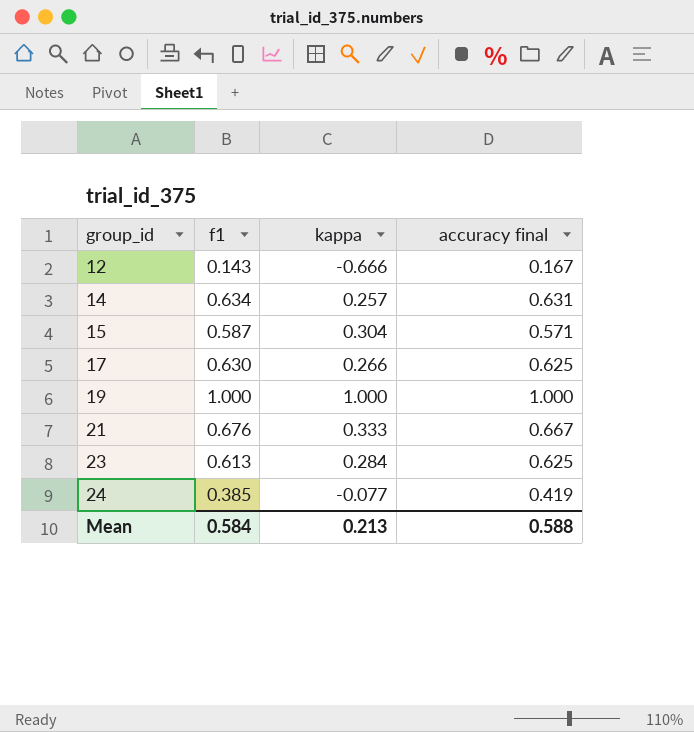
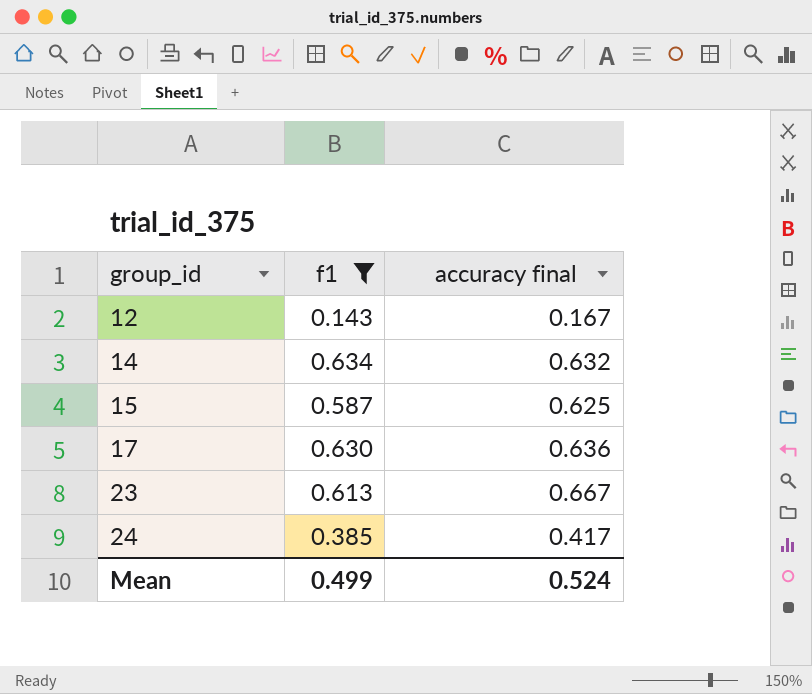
filter: none -> f1 <= 0.634
column kappa | position: 3 -> none
14 | accuracy final: 0.631 -> 0.632
15 | accuracy final: 0.571 -> 0.625
17 | accuracy final: 0.625 -> 0.636
23 | accuracy final: 0.625 -> 0.667
24 | accuracy final: 0.419 -> 0.417
Mean | f1: 0.584 -> 0.499
Mean | accuracy final: 0.588 -> 0.524

